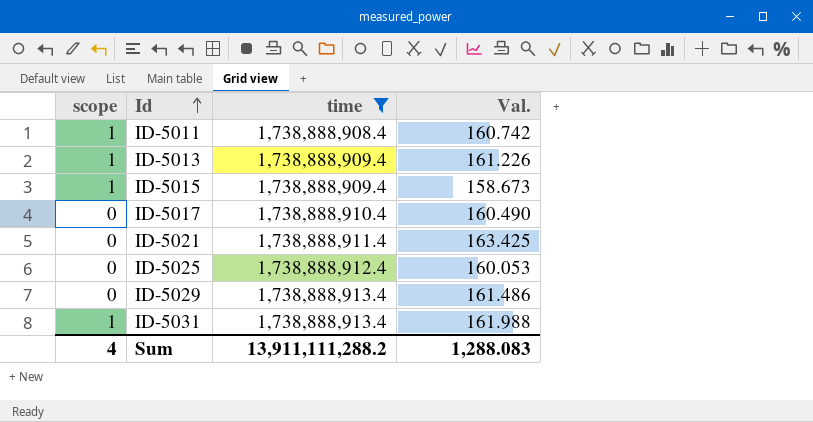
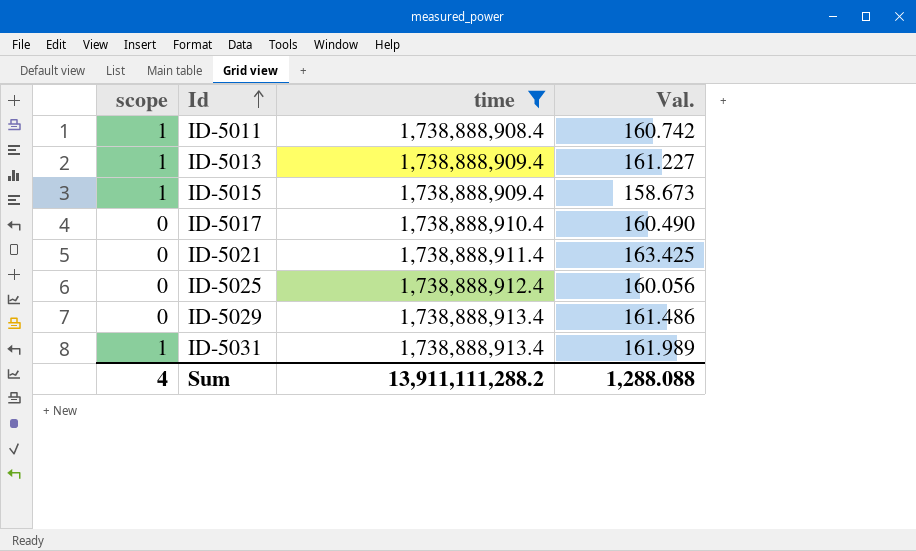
ID-5013 | Val.: 161.226 -> 161.227
ID-5025 | Val.: 160.053 -> 160.056
ID-5031 | Val.: 161.988 -> 161.989
Sum | Val.: 1,288.083 -> 1,288.088

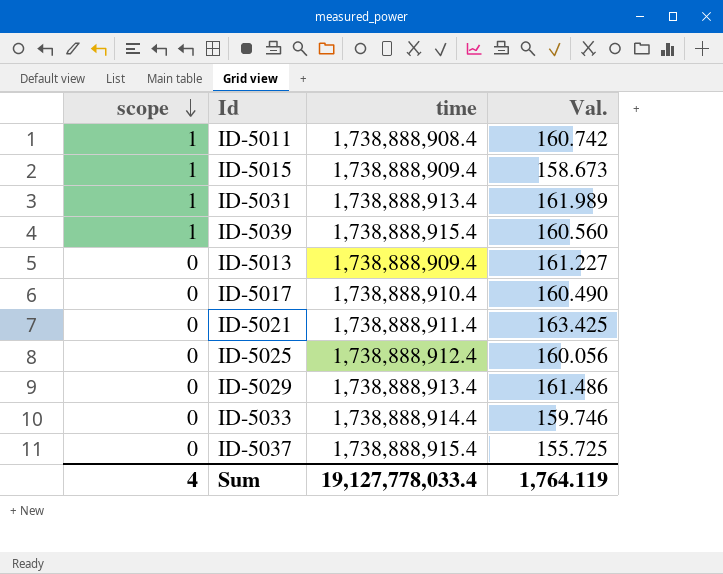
filter: time <= 1,738,888,913.4 -> none
row order: Id ascending -> scope descending
ID-5013 | scope: 1 -> 0
Sum | time: 13,911,111,288.2 -> 19,127,778,033.4
Sum | Val.: 1,288.088 -> 1,764.119

